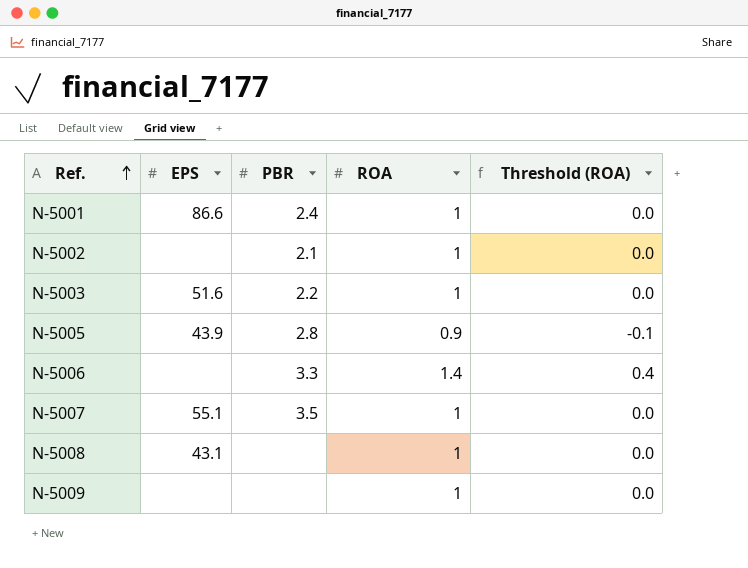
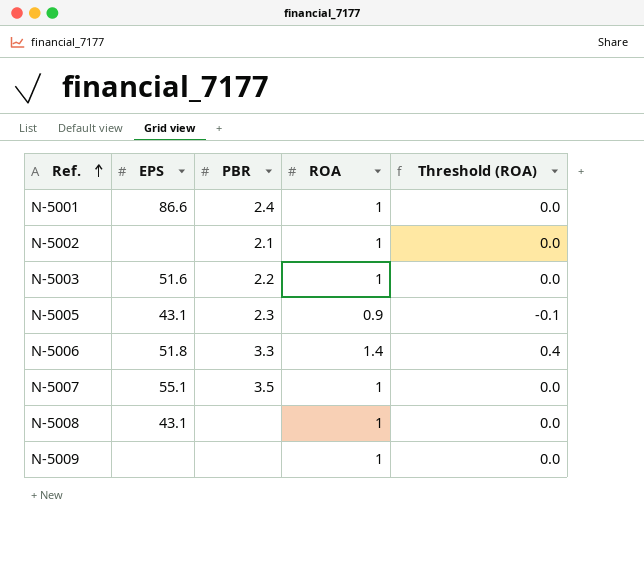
N-5005 | EPS: 43.9 -> 43.1
N-5005 | PBR: 2.8 -> 2.3
N-5006 | EPS: none -> 51.8

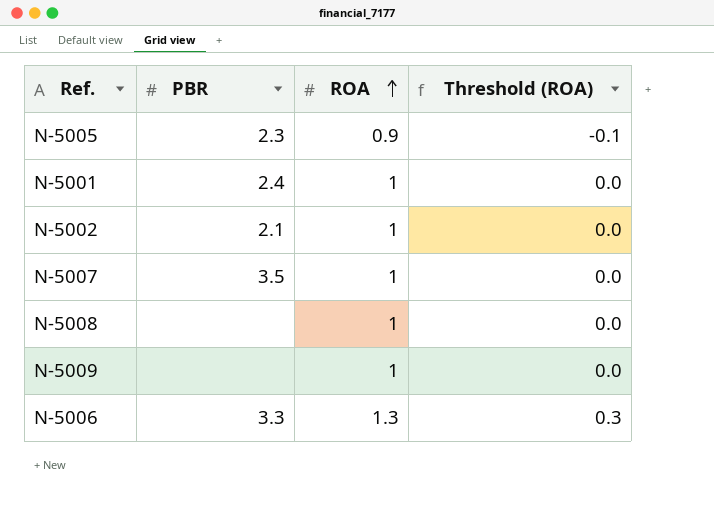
row order: Ref. ascending -> ROA ascending
column EPS | position: 2 -> none
row N-5003: 51.6 | 2.2 | 1 | 0.0 -> none
N-5006 | ROA: 1.4 -> 1.3
N-5006 | Threshold (ROA): 0.4 -> 0.3

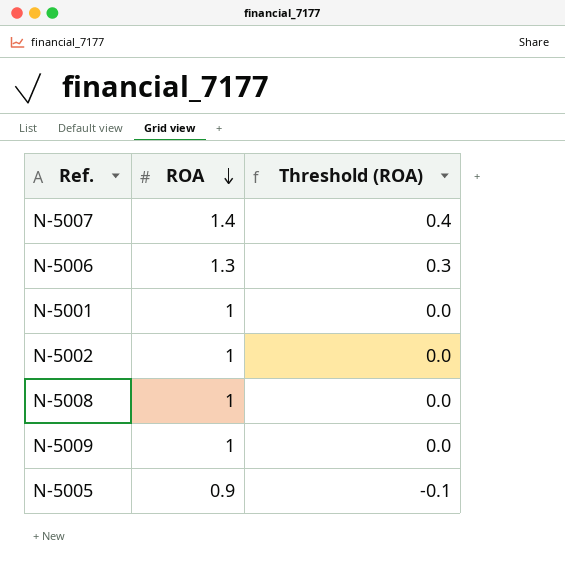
row order: ROA ascending -> ROA descending
column PBR | position: 2 -> none
N-5007 | ROA: 1 -> 1.4
N-5007 | Threshold (ROA): 0.0 -> 0.4

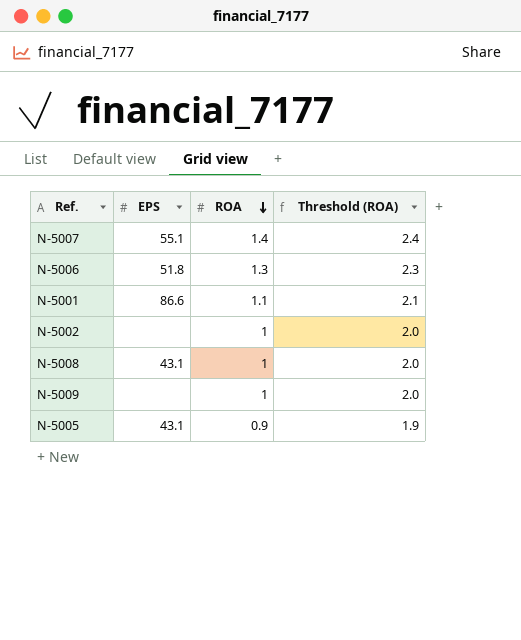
column EPS | position: none -> 2
column Threshold (ROA) | formula: [ROA] - 1 -> [ROA] + 1
N-5001 | ROA: 1 -> 1.1

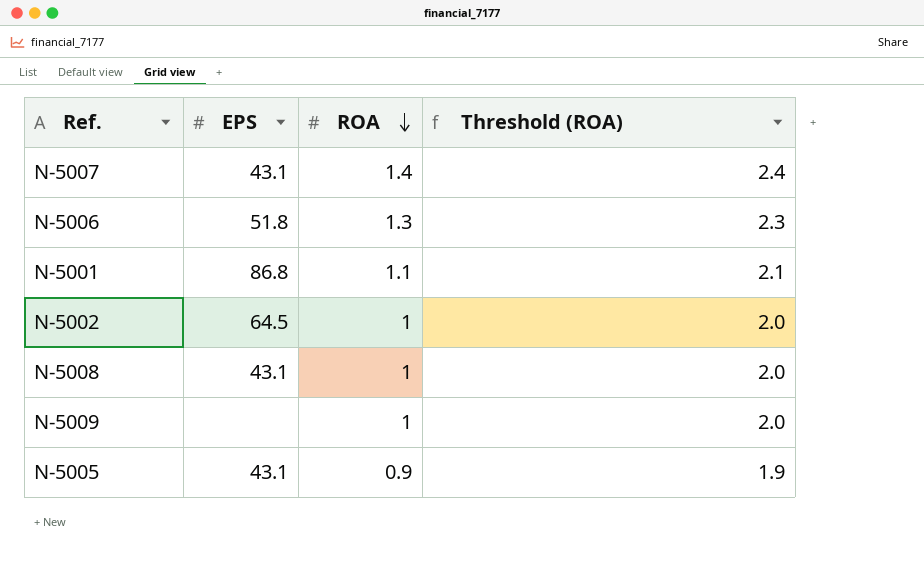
N-5007 | EPS: 55.1 -> 43.1
N-5001 | EPS: 86.6 -> 86.8
N-5002 | EPS: none -> 64.5

